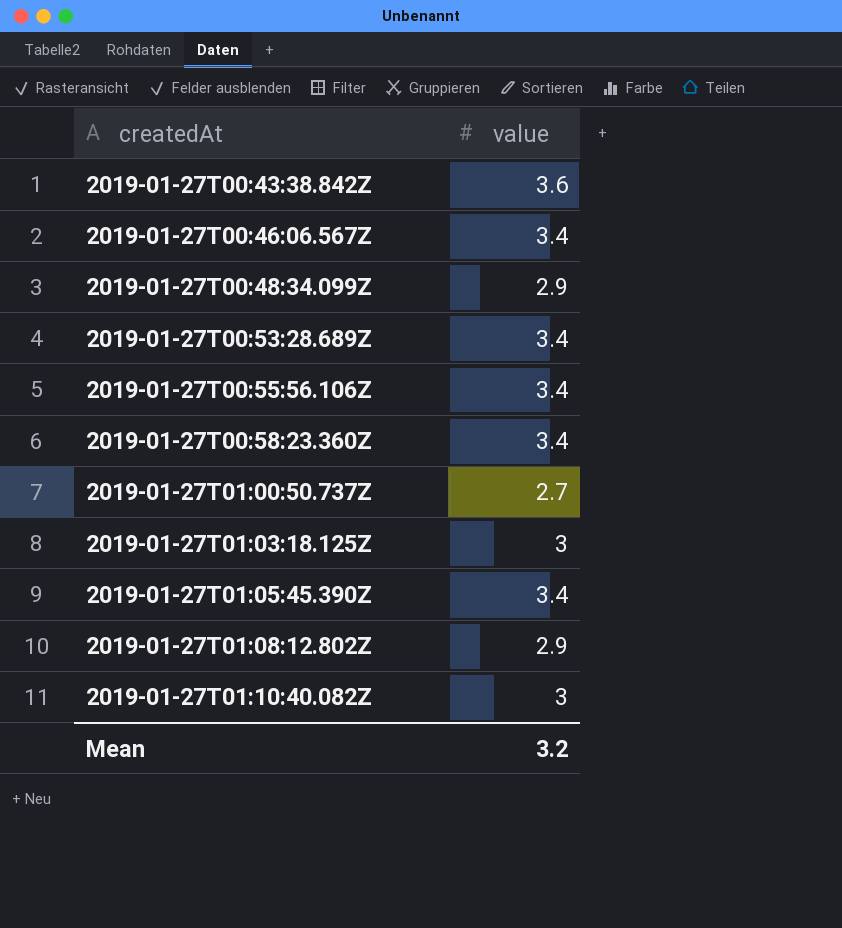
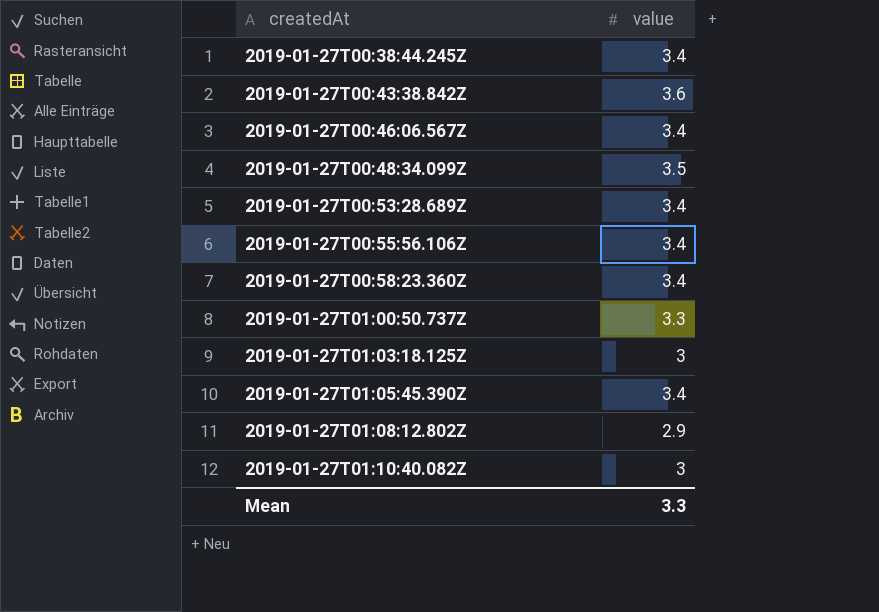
row 2019-01-27T00:38:44.245Z: none -> 3.4
2019-01-27T00:48:34.099Z | value: 2.9 -> 3.5
2019-01-27T01:00:50.737Z | value: 2.7 -> 3.3
Mean | value: 3.2 -> 3.3

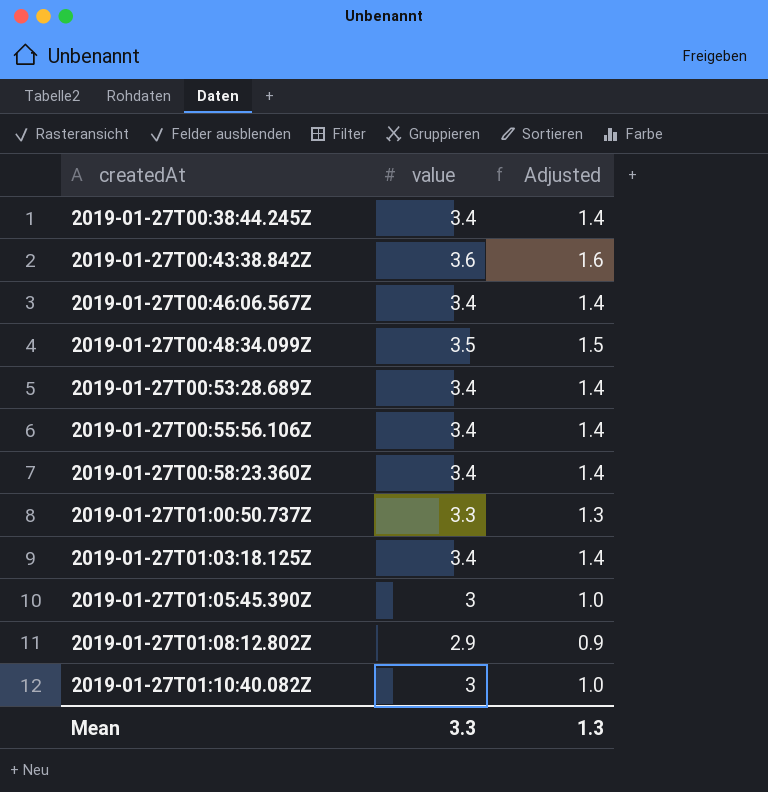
column Adjusted | formula: none -> [value] - 2
2019-01-27T01:03:18.125Z | value: 3 -> 3.4
2019-01-27T01:05:45.390Z | value: 3.4 -> 3

